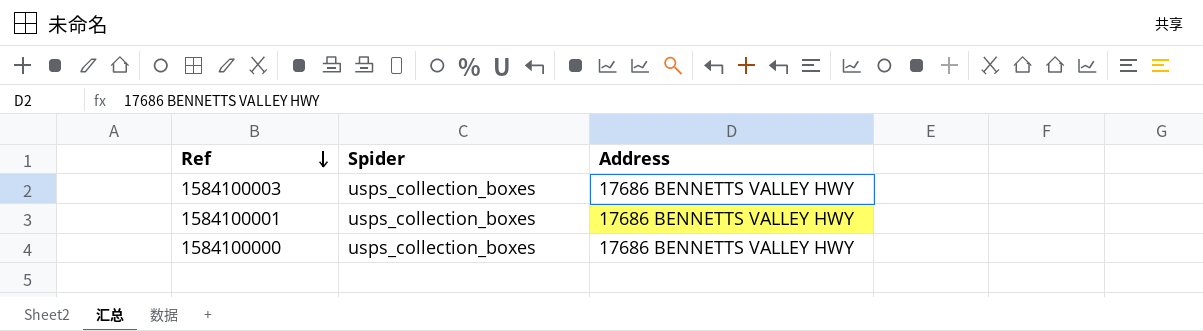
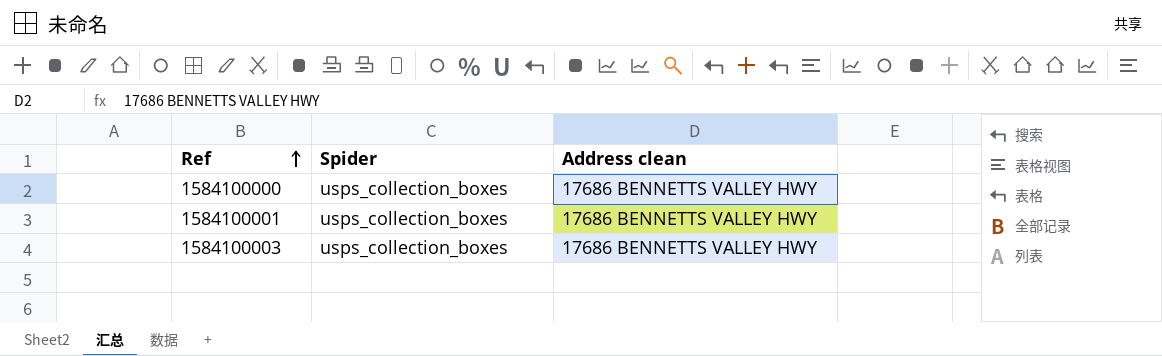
row order: Ref descending -> Ref ascending
column name: Address -> Address clean

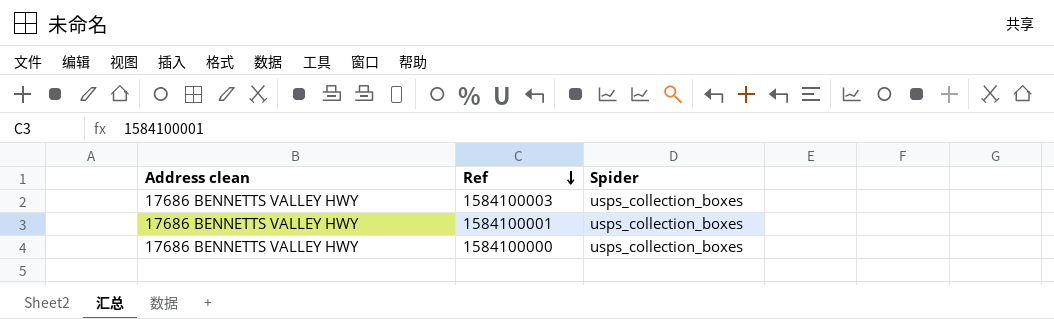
row order: Ref ascending -> Ref descending
column Address clean | position: 3 -> 1

